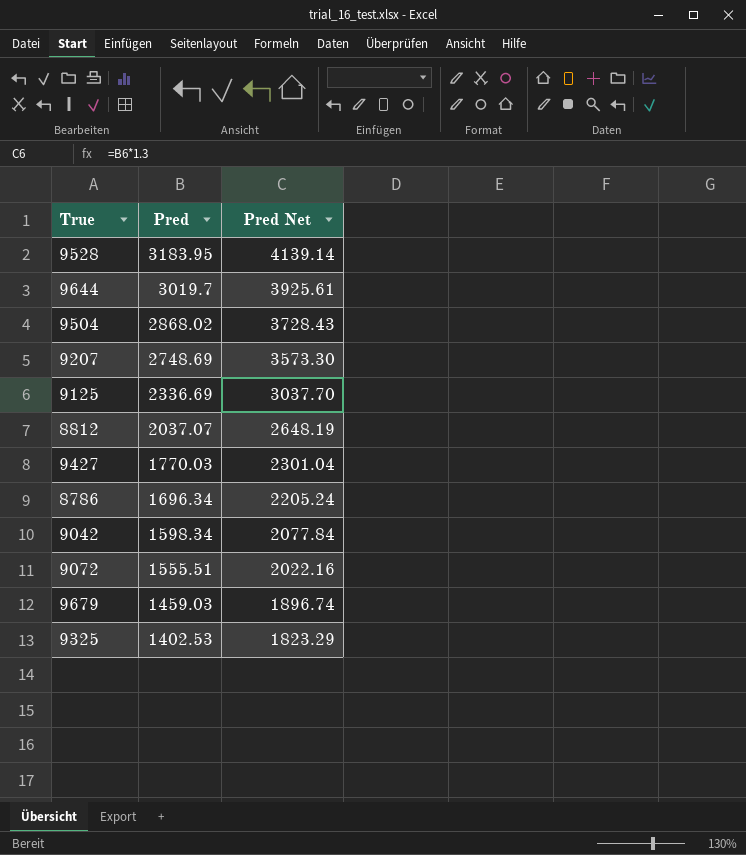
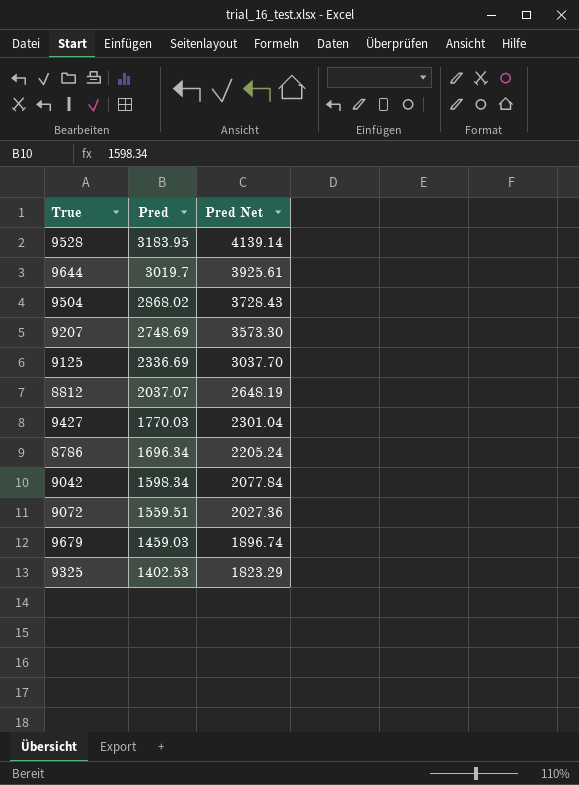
9072 | Pred: 1555.51 -> 1559.51
9072 | Pred Net: 2022.16 -> 2027.36

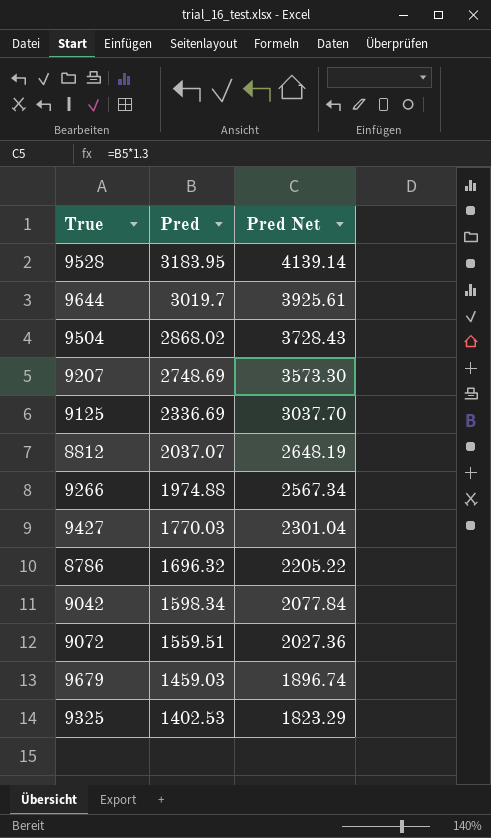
row 9266: none -> 1974.88 | 2567.34
8786 | Pred: 1696.34 -> 1696.32
8786 | Pred Net: 2205.24 -> 2205.22

